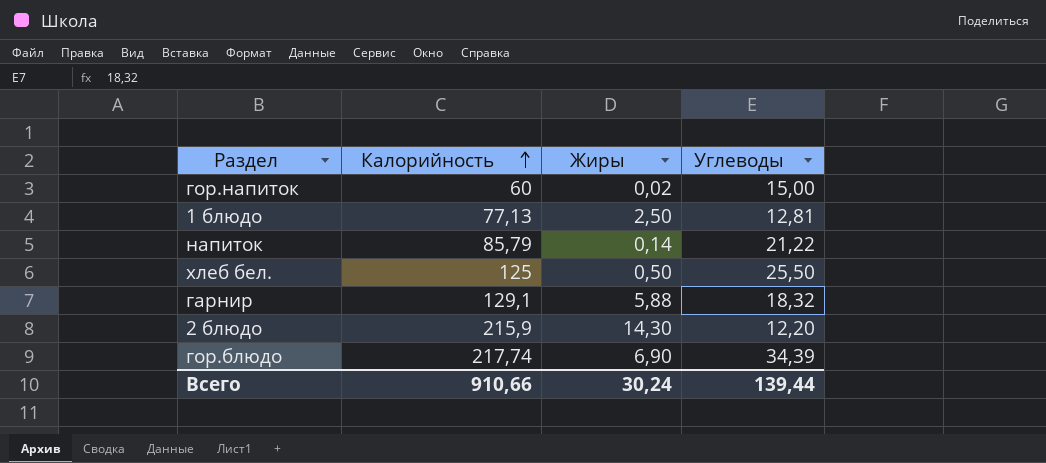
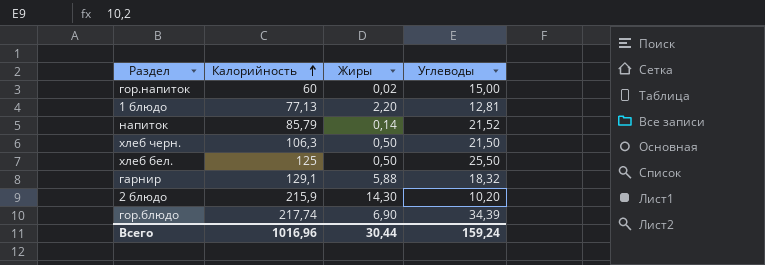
1 блюдо | Жиры: 2,50 -> 2,20
напиток | Углеводы: 21,22 -> 21,52
row хлеб черн.: none -> 106,3 | 0,50 | 21,50
2 блюдо | Углеводы: 12,20 -> 10,20
Всего | Калорийность: 910,66 -> 1016,96
Всего | Жиры: 30,24 -> 30,44
Всего | Углеводы: 139,44 -> 159,24

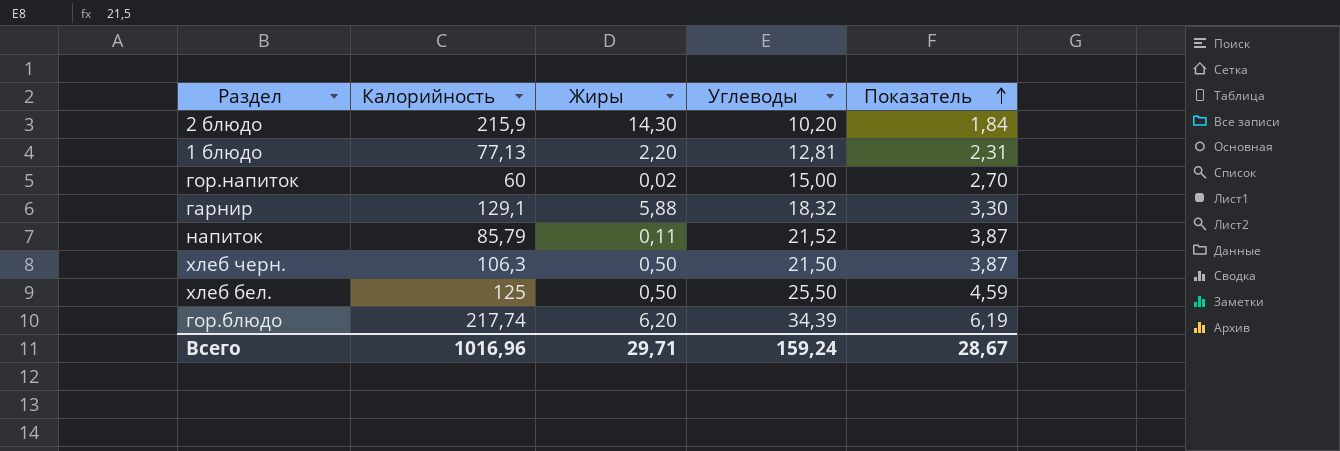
row order: Калорийность ascending -> Показатель ascending
column Показатель | formula: none -> [Углеводы] * 0,18
напиток | Жиры: 0,14 -> 0,11
гор.блюдо | Жиры: 6,90 -> 6,20
Всего | Жиры: 30,44 -> 29,71

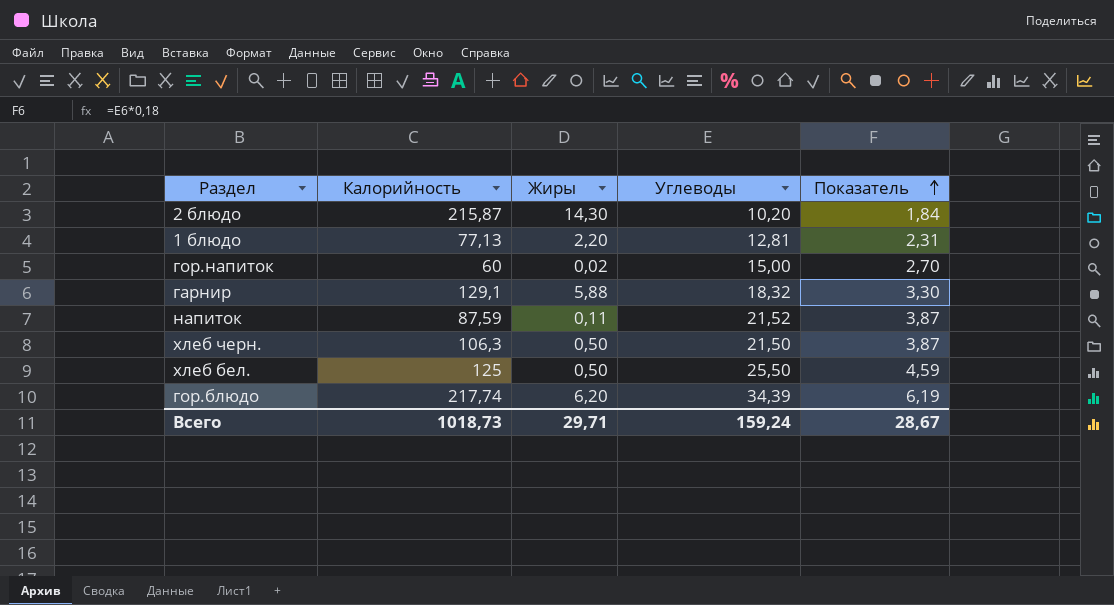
2 блюдо | Калорийность: 215,9 -> 215,87
напиток | Калорийность: 85,79 -> 87,59
Всего | Калорийность: 1016,96 -> 1018,73

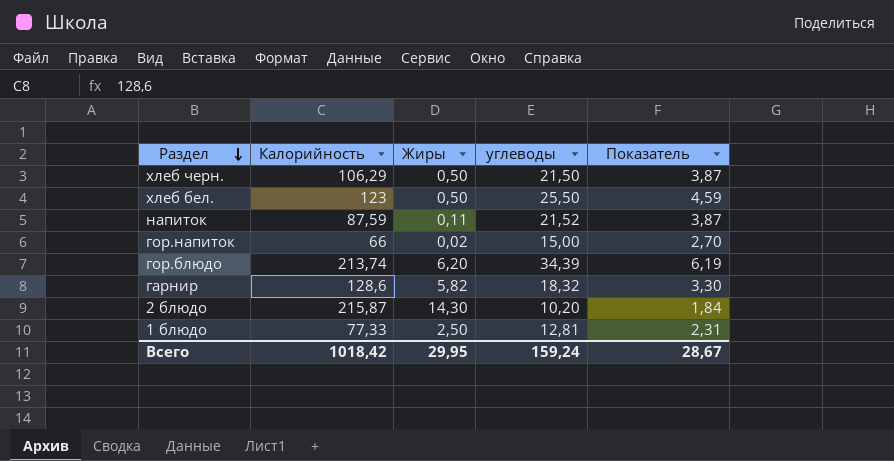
row order: Показатель ascending -> Раздел descending
column name: Углеводы -> углеводы
хлеб черн. | Калорийность: 106,3 -> 106,29
хлеб бел. | Калорийность: 125 -> 123
гор.напиток | Калорийность: 60 -> 66
гор.блюдо | Калорийность: 217,74 -> 213,74
гарнир | Калорийность: 129,1 -> 128,6
гарнир | Жиры: 5,88 -> 5,82
1 блюдо | Калорийность: 77,13 -> 77,33
1 блюдо | Жиры: 2,20 -> 2,50
Всего | Калорийность: 1018,73 -> 1018,42
Всего | Жиры: 29,71 -> 29,95

